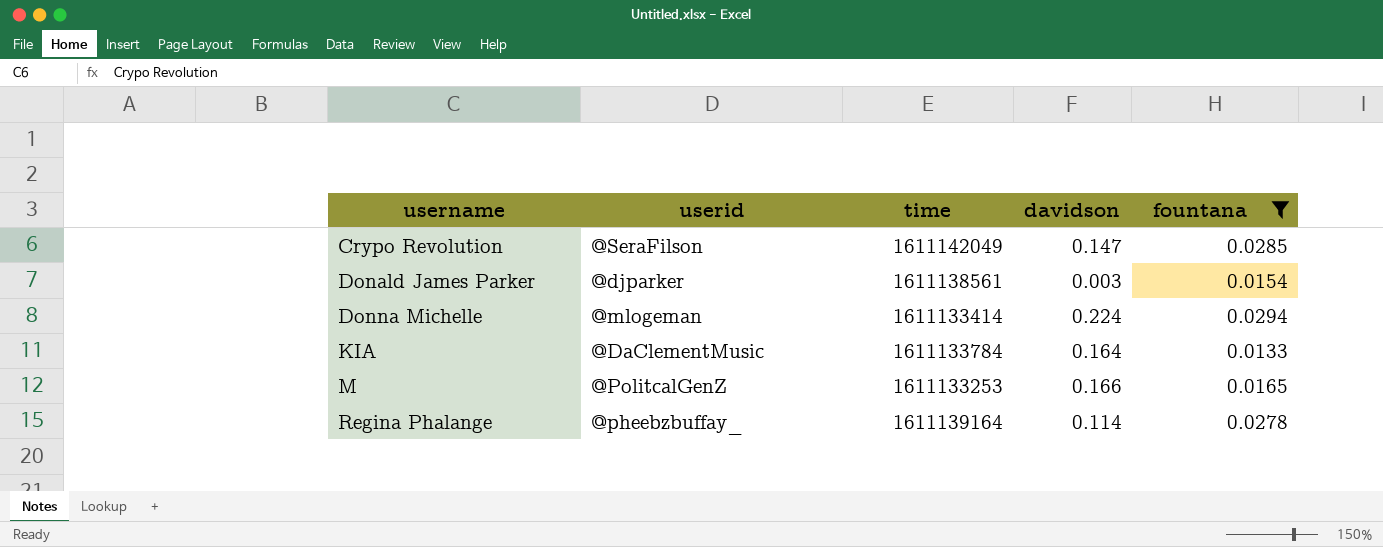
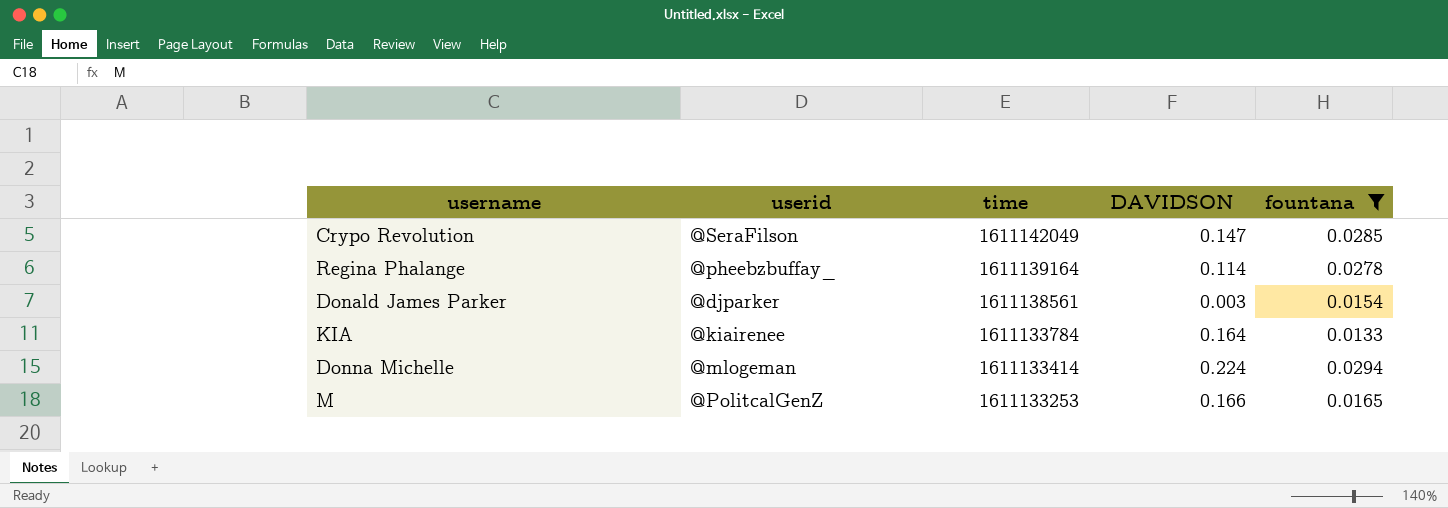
row order: username ascending -> time descending
column name: davidson -> DAVIDSON
KIA | userid: @DaClementMusic -> @kiairenee

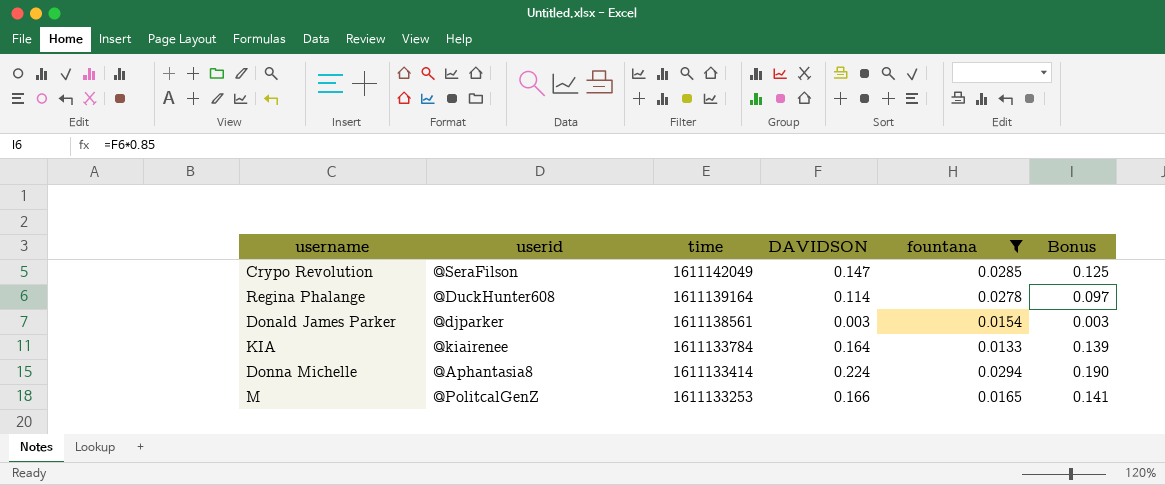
column Bonus | formula: none -> [DAVIDSON] * 0.85
Regina Phalange | userid: @pheebzbuffay_ -> @DuckHunter608
Donna Michelle | userid: @mlogeman -> @Aphantasia8

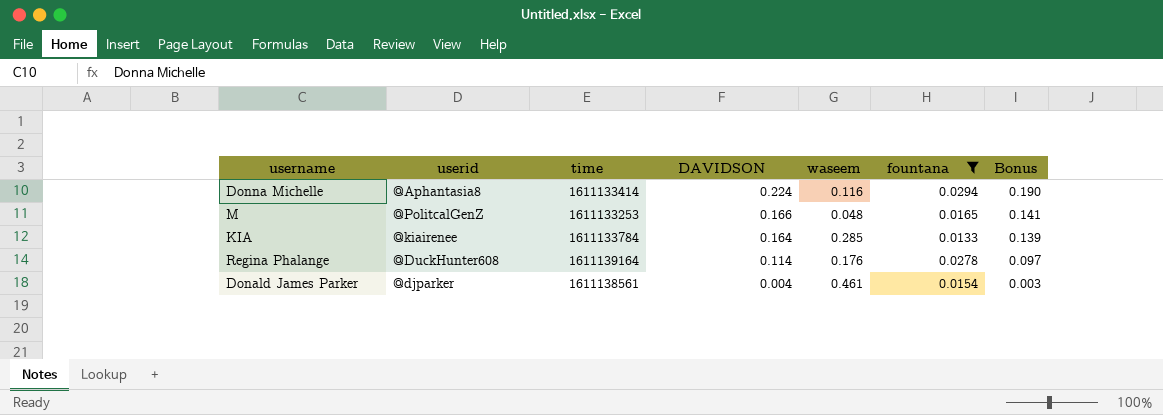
row order: time descending -> DAVIDSON descending
column waseem | position: none -> 5
row Crypo Revolution: @SeraFilson | 1611142049 | 0.147 | 0.0285 | 0.125 -> none
Donald James Parker | DAVIDSON: 0.003 -> 0.004

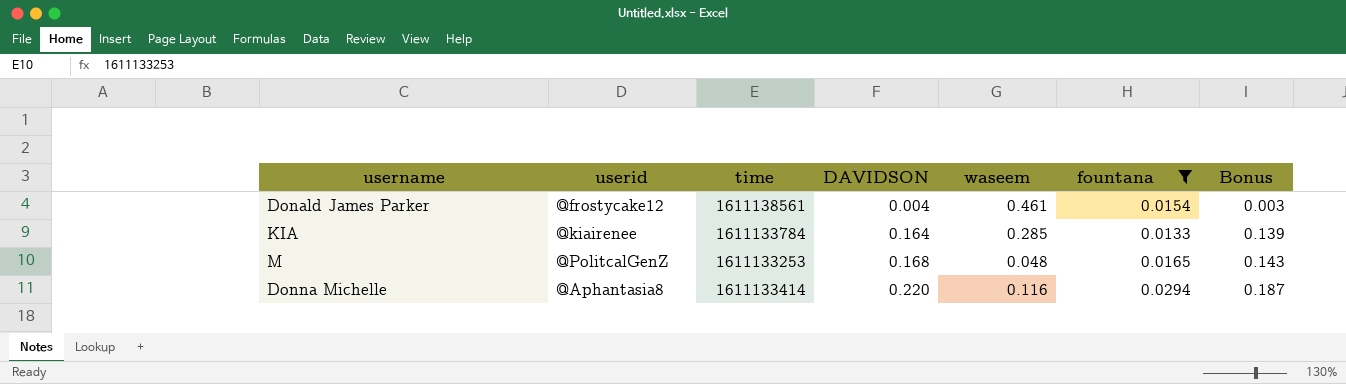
row order: DAVIDSON descending -> DAVIDSON ascending
row Regina Phalange: @DuckHunter608 | 1611139164 | 0.114 | 0.176 | 0.0278 | 0.097 -> none
Donald James Parker | userid: @djparker -> @frostycake12
M | DAVIDSON: 0.166 -> 0.168
M | Bonus: 0.141 -> 0.143
Donna Michelle | DAVIDSON: 0.224 -> 0.220
Donna Michelle | Bonus: 0.190 -> 0.187

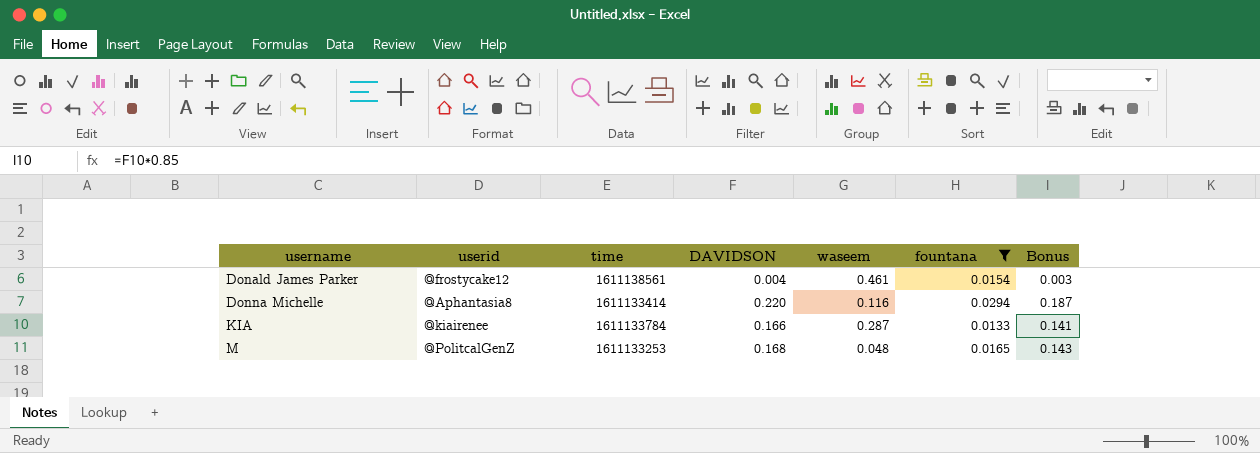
row order: DAVIDSON ascending -> username ascending
KIA | DAVIDSON: 0.164 -> 0.166
KIA | waseem: 0.285 -> 0.287
KIA | Bonus: 0.139 -> 0.141

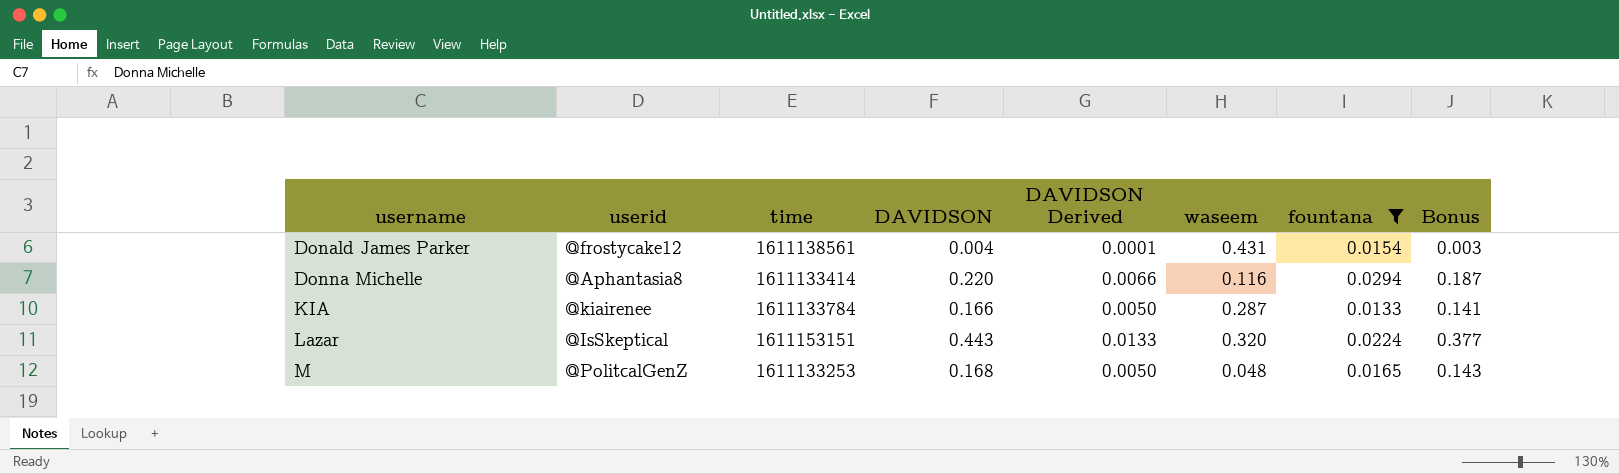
column DAVIDSON Derived | formula: none -> [DAVIDSON] * 0.03
Donald James Parker | waseem: 0.461 -> 0.431
row Lazar: none -> @IsSkeptical | 1611153151 | 0.443 | 0.0133 | 0.320 | 0.0224 | 0.377

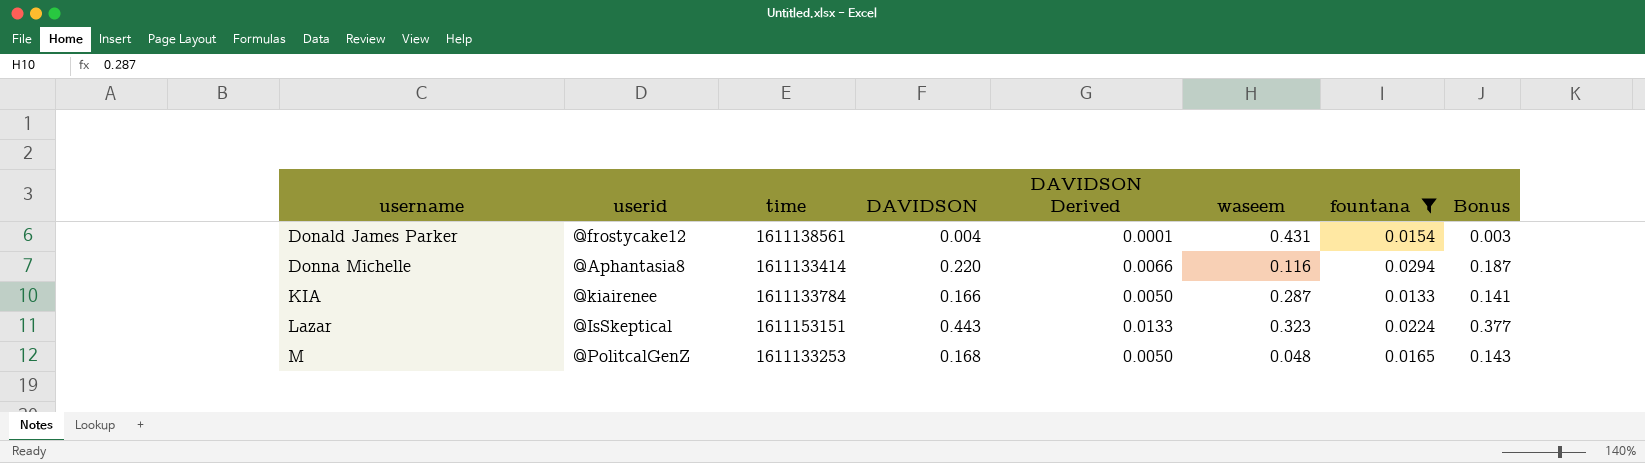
Lazar | waseem: 0.320 -> 0.323

